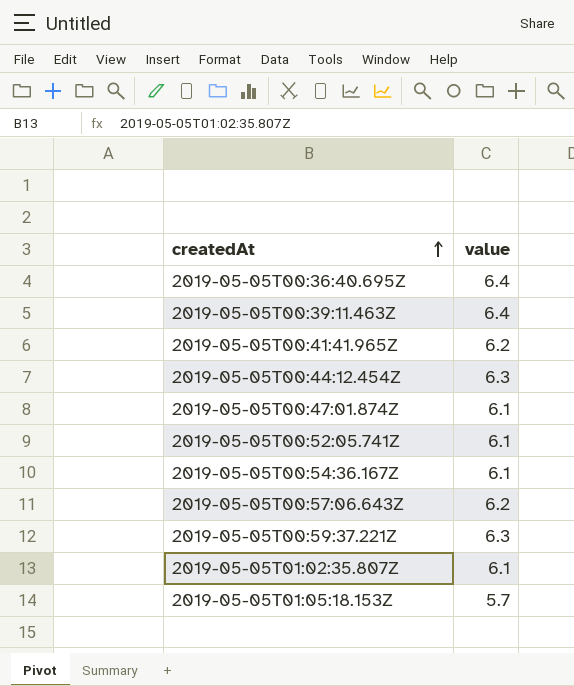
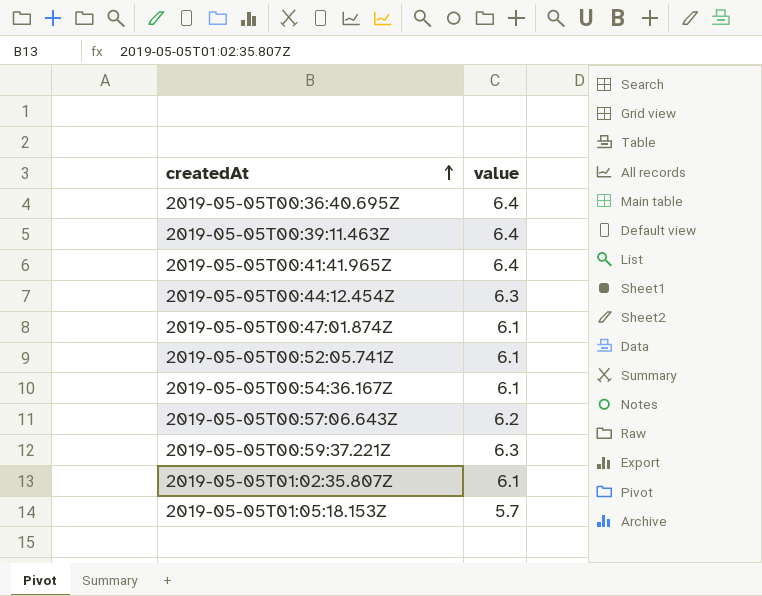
2019-05-05T00:41:41.965Z | value: 6.2 -> 6.4

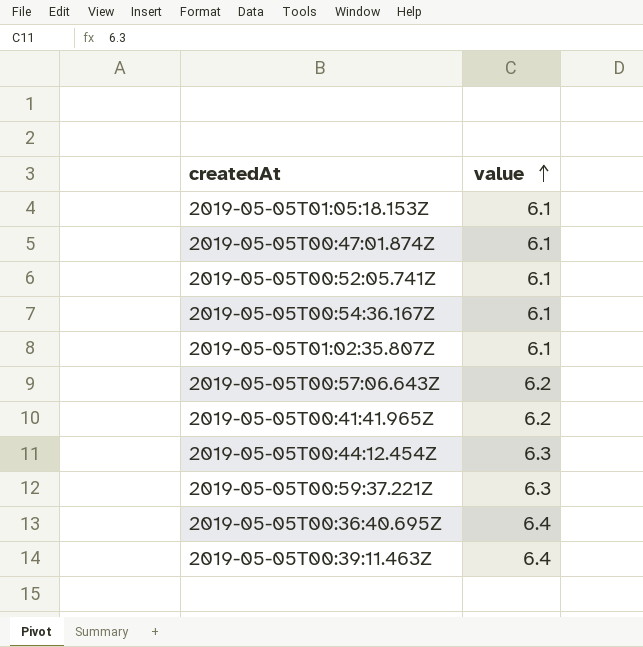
row order: createdAt ascending -> value ascending
2019-05-05T01:05:18.153Z | value: 5.7 -> 6.1
2019-05-05T00:41:41.965Z | value: 6.4 -> 6.2

